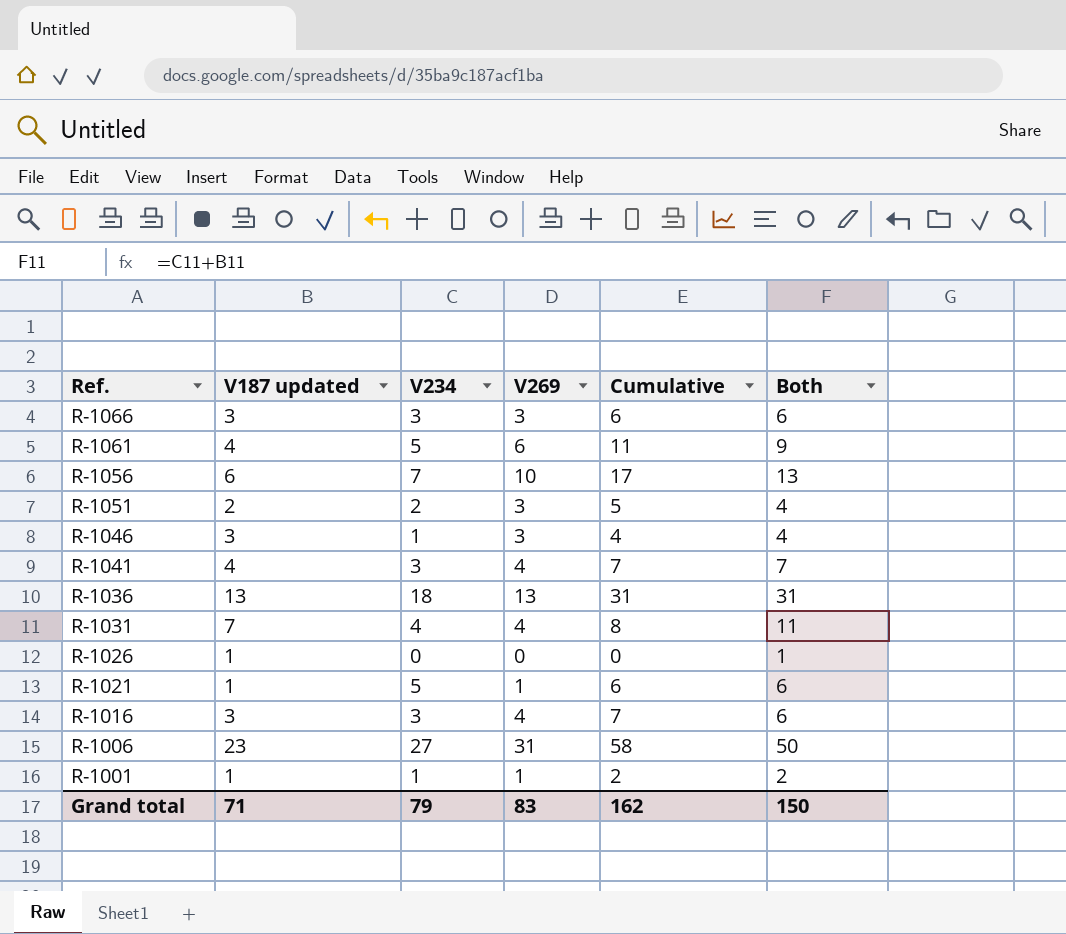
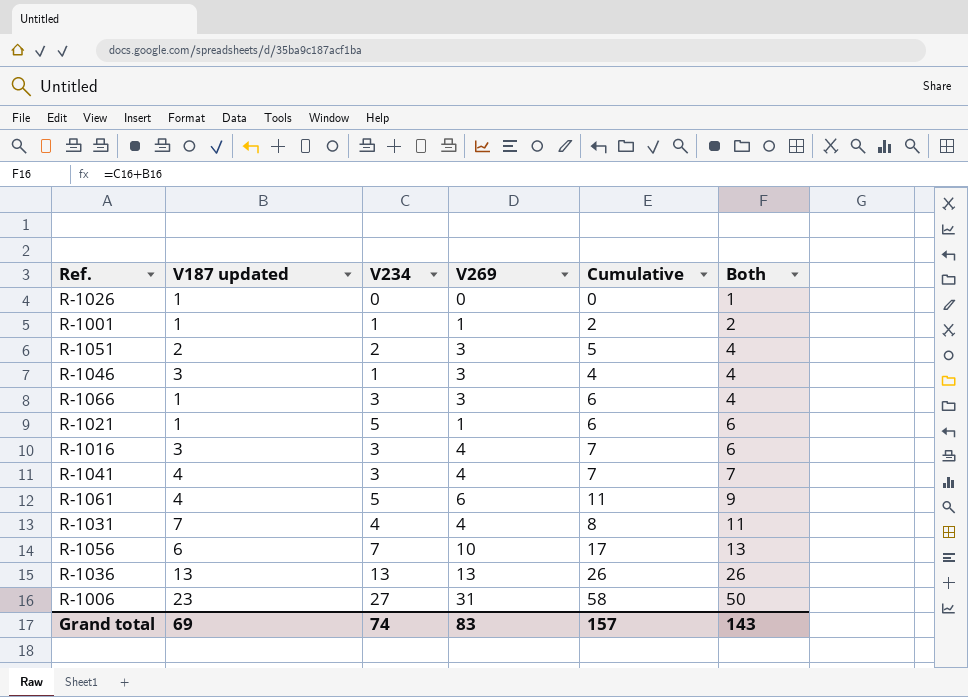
row order: Ref. descending -> Both ascending
R-1066 | V187 updated: 3 -> 1
R-1066 | Both: 6 -> 4
R-1036 | V234: 18 -> 13
R-1036 | Cumulative: 31 -> 26
R-1036 | Both: 31 -> 26
Grand total | V187 updated: 71 -> 69
Grand total | V234: 79 -> 74
Grand total | Cumulative: 162 -> 157
Grand total | Both: 150 -> 143

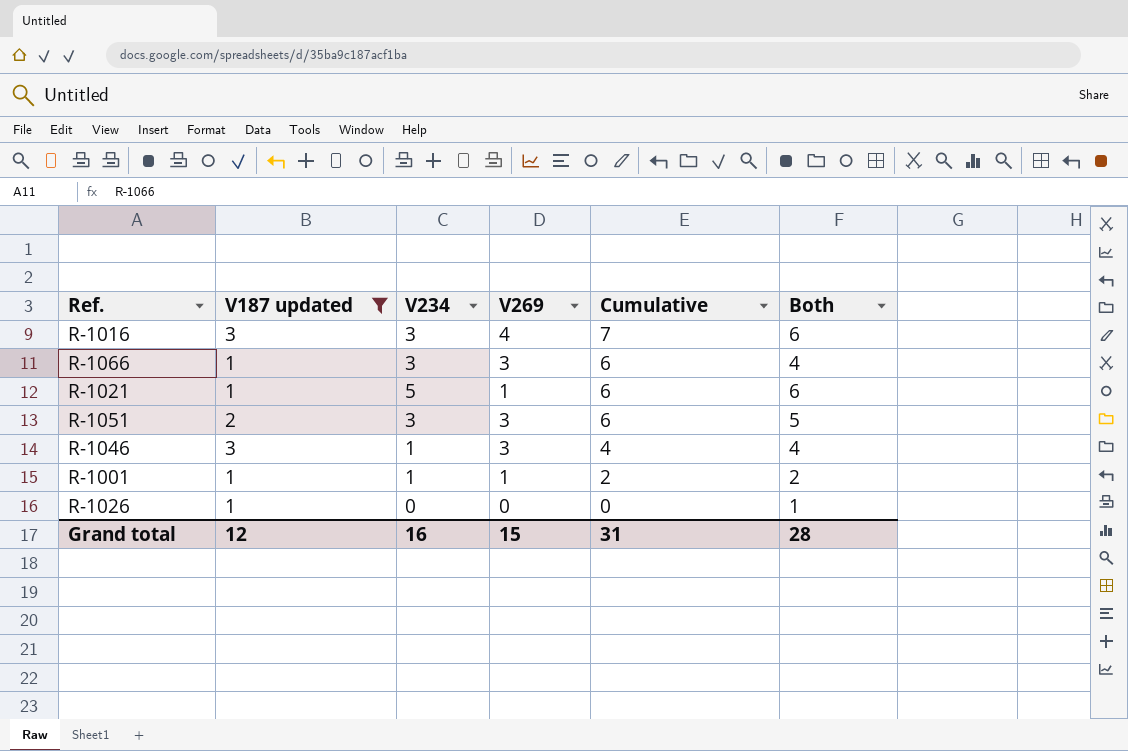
filter: none -> V187 updated <= 3
row order: Both ascending -> Cumulative descending
R-1051 | V234: 2 -> 3
R-1051 | Cumulative: 5 -> 6
R-1051 | Both: 4 -> 5
Grand total | V187 updated: 69 -> 12
Grand total | V234: 74 -> 16
Grand total | V269: 83 -> 15
Grand total | Cumulative: 157 -> 31
Grand total | Both: 143 -> 28

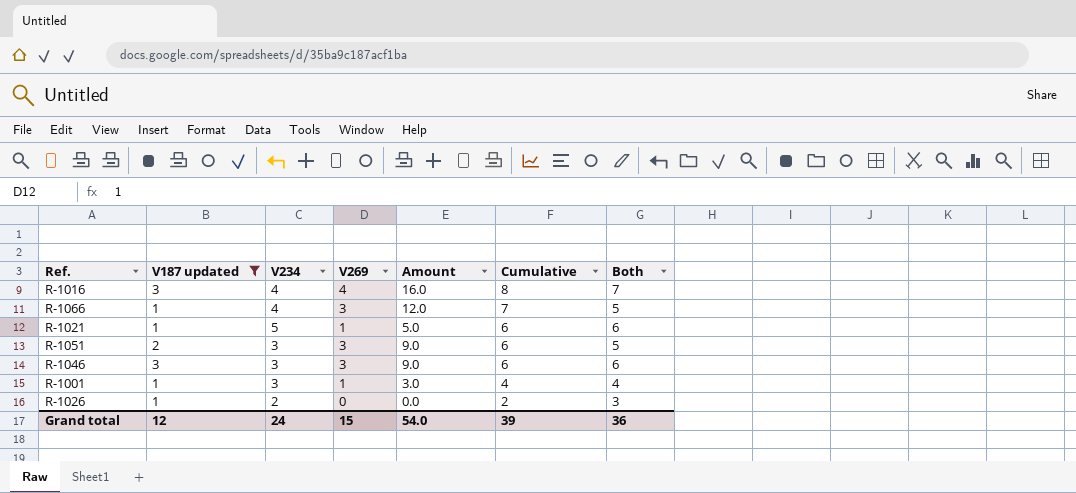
column Amount | formula: none -> [V234] * [V269]
R-1016 | V234: 3 -> 4
R-1016 | Cumulative: 7 -> 8
R-1016 | Both: 6 -> 7
R-1066 | V234: 3 -> 4
R-1066 | Cumulative: 6 -> 7
R-1066 | Both: 4 -> 5
R-1046 | V234: 1 -> 3
R-1046 | Cumulative: 4 -> 6
R-1046 | Both: 4 -> 6
R-1001 | V234: 1 -> 3
R-1001 | Cumulative: 2 -> 4
R-1001 | Both: 2 -> 4
R-1026 | V234: 0 -> 2
R-1026 | Cumulative: 0 -> 2
R-1026 | Both: 1 -> 3
Grand total | V234: 16 -> 24
Grand total | Cumulative: 31 -> 39
Grand total | Both: 28 -> 36

